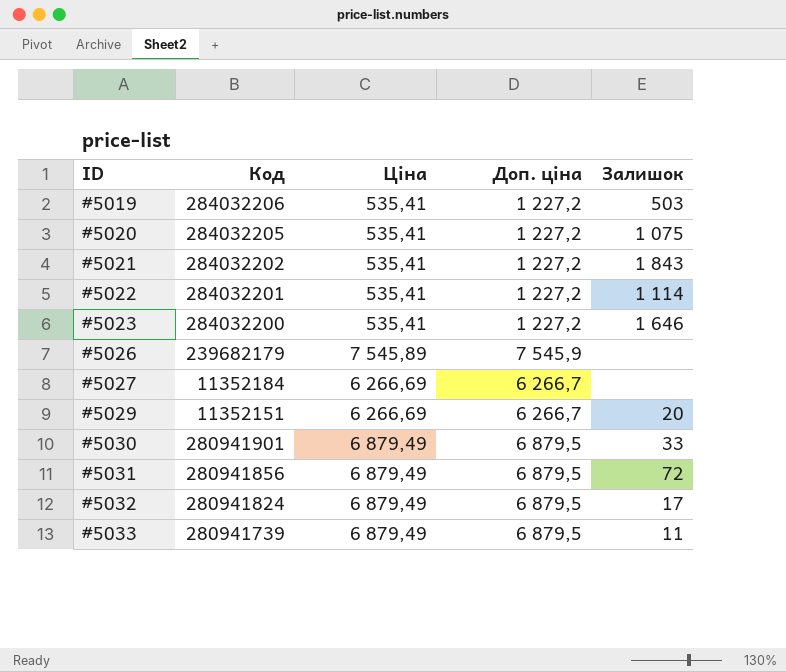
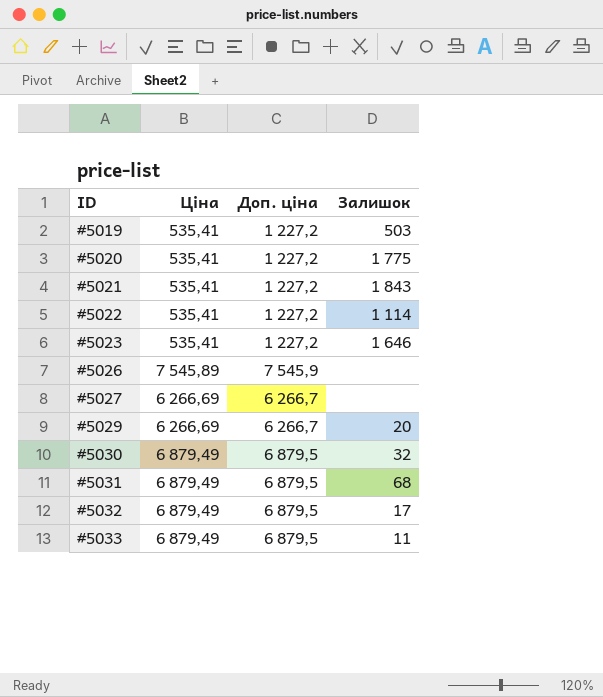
column Код | position: 2 -> none
#5020 | Залишок: 1 075 -> 1 775
#5030 | Залишок: 33 -> 32
#5031 | Залишок: 72 -> 68

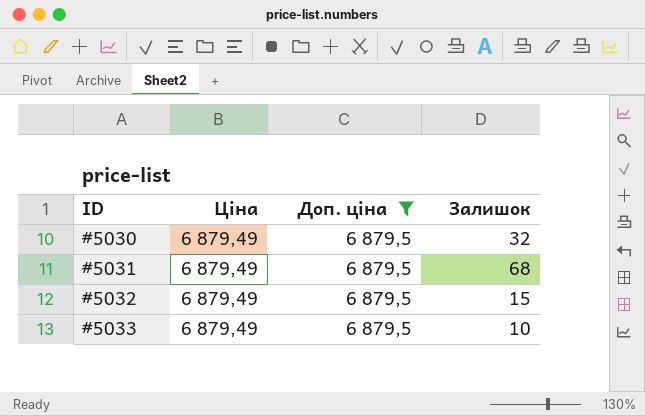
filter: none -> Доп. ціна = 6 879,5
#5032 | Залишок: 17 -> 15
#5033 | Залишок: 11 -> 10

